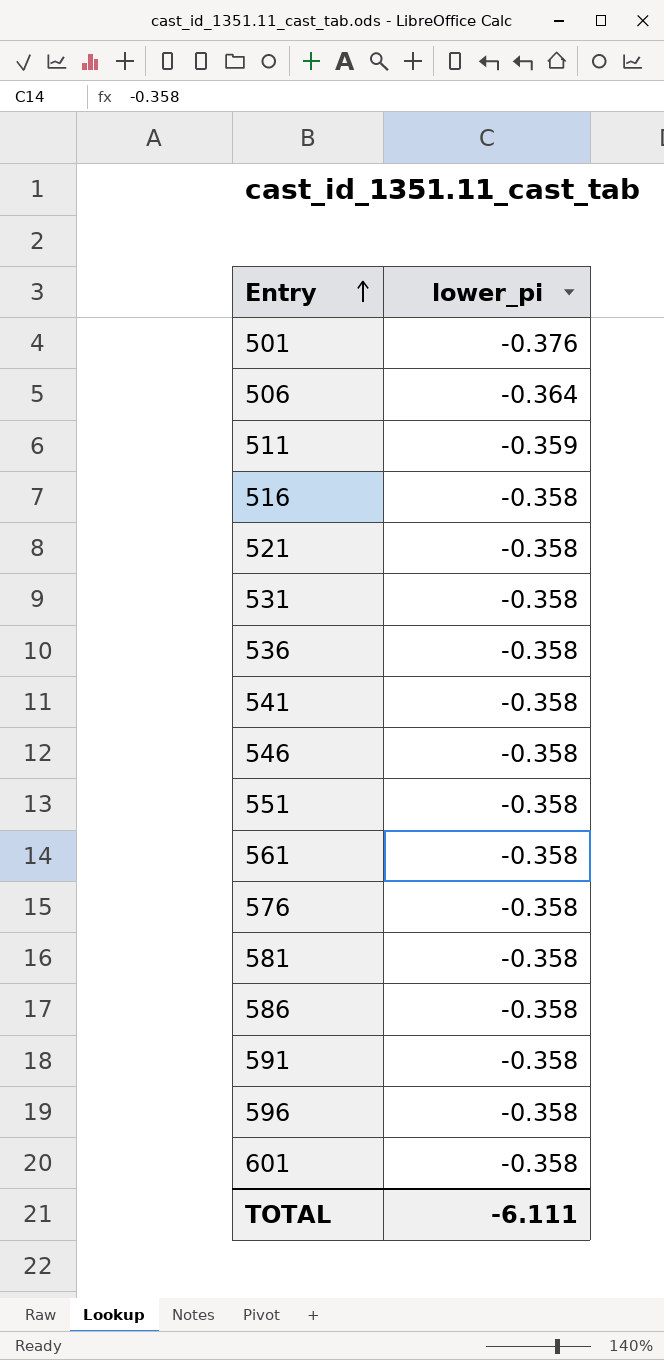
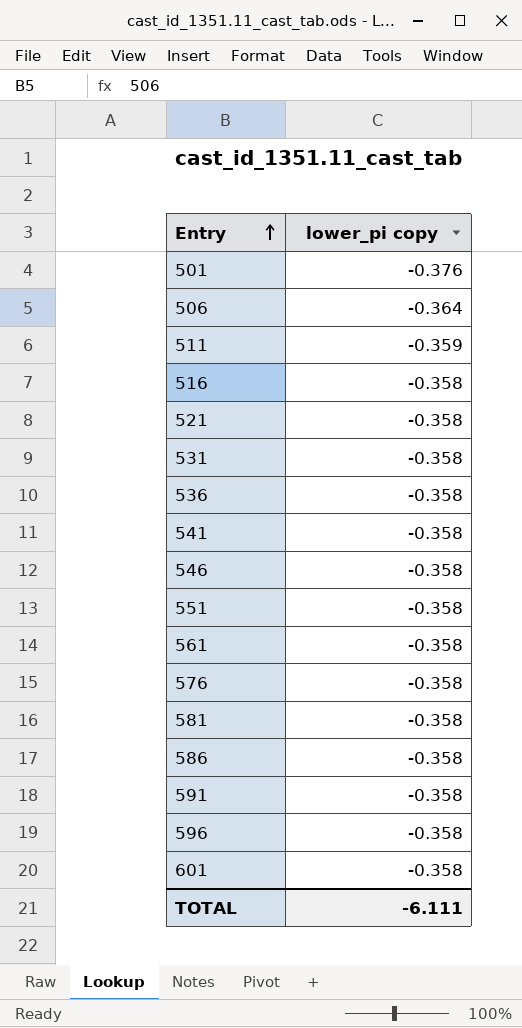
column name: lower_pi -> lower_pi copy

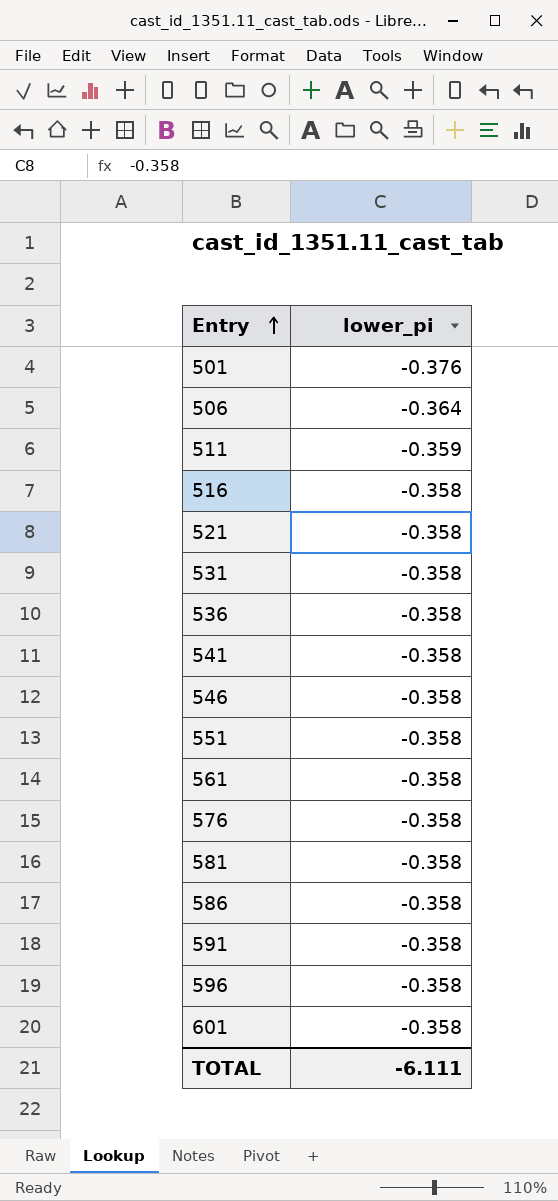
column name: lower_pi copy -> lower_pi

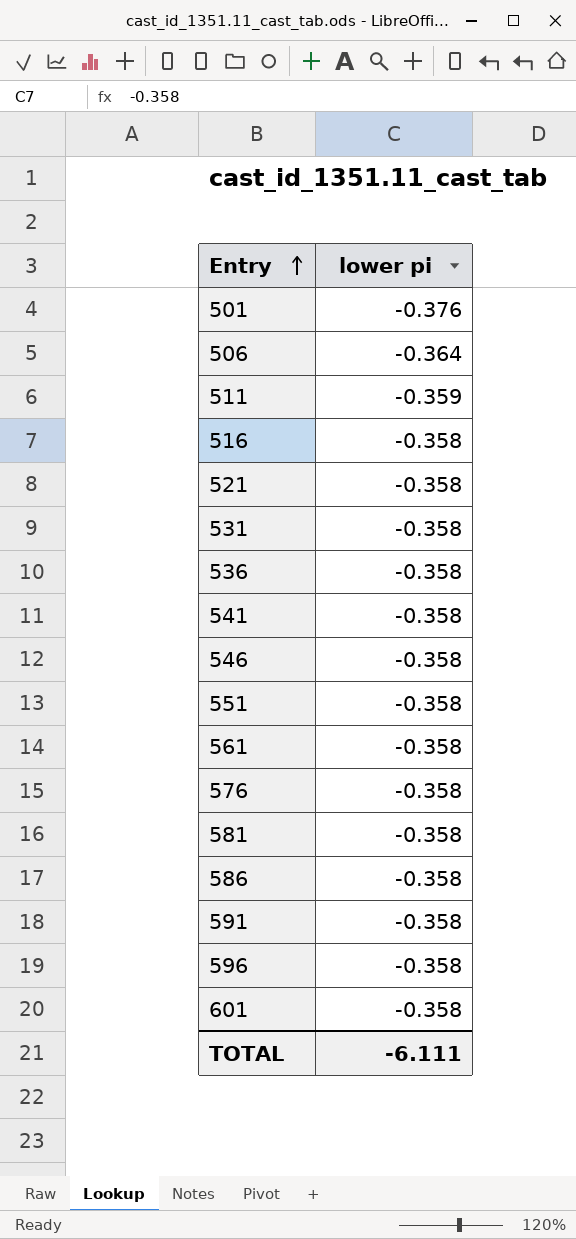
column name: lower_pi -> lower pi

